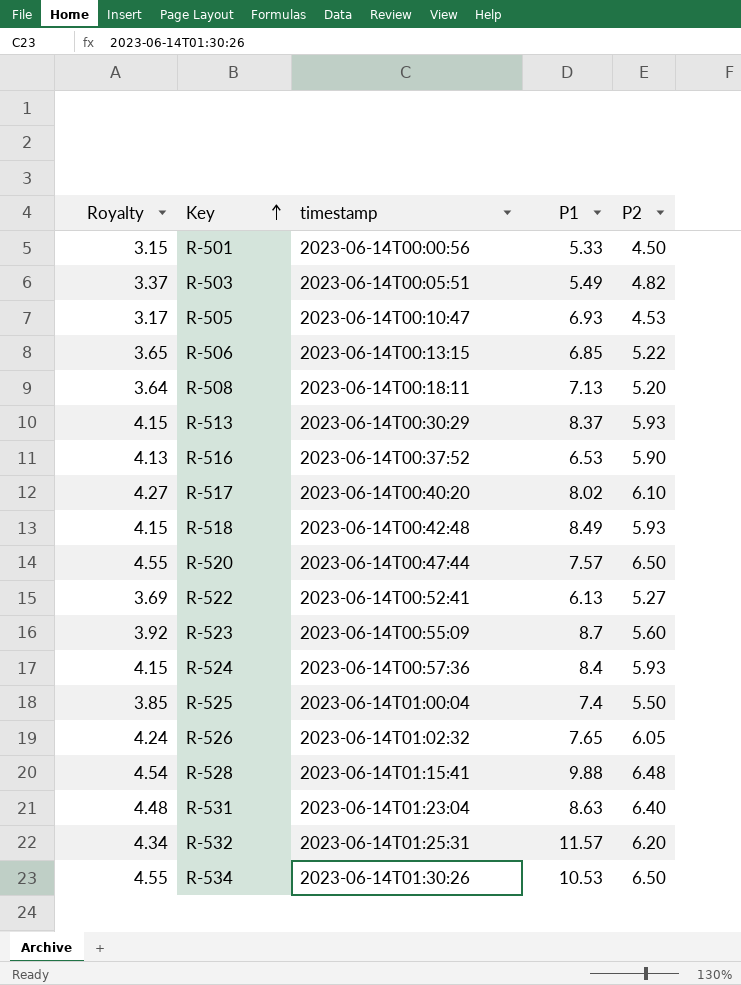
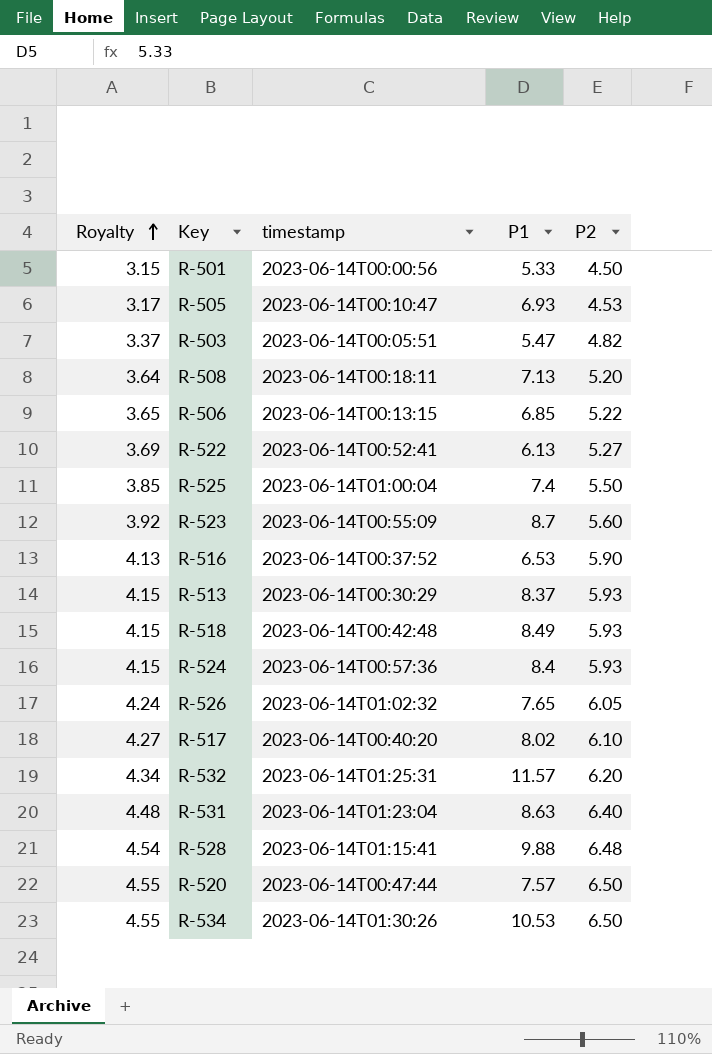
row order: Key ascending -> Royalty ascending
R-503 | P1: 5.49 -> 5.47

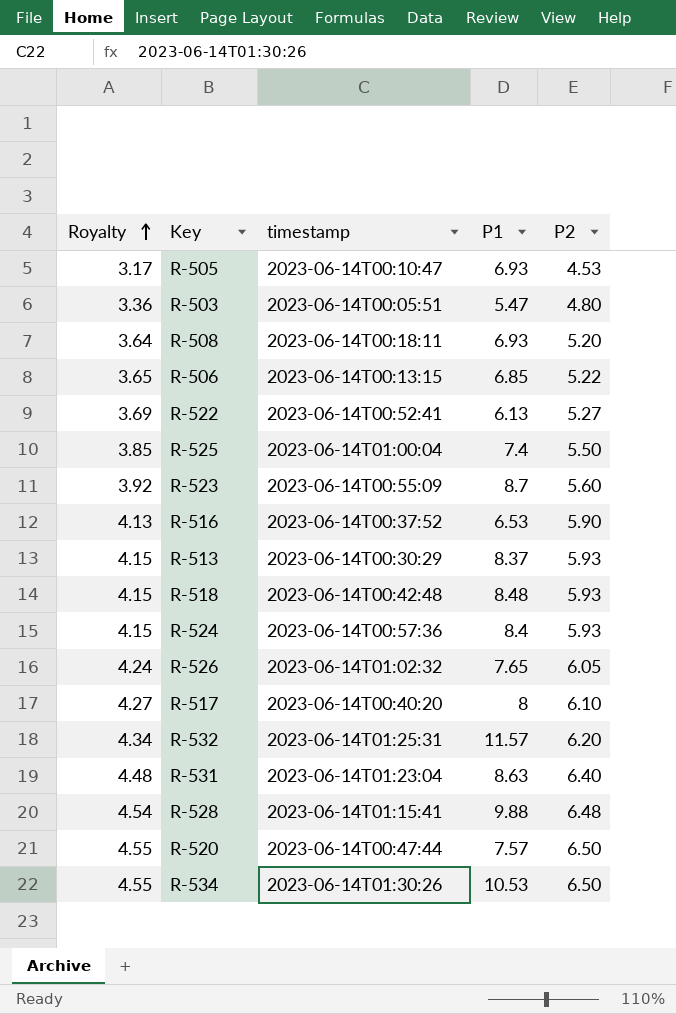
row R-501: 3.15 | 2023-06-14T00:00:56 | 5.33 | 4.50 -> none
R-503 | Royalty: 3.37 -> 3.36
R-503 | P2: 4.82 -> 4.80
R-508 | P1: 7.13 -> 6.93
R-518 | P1: 8.49 -> 8.48
R-517 | P1: 8.02 -> 8

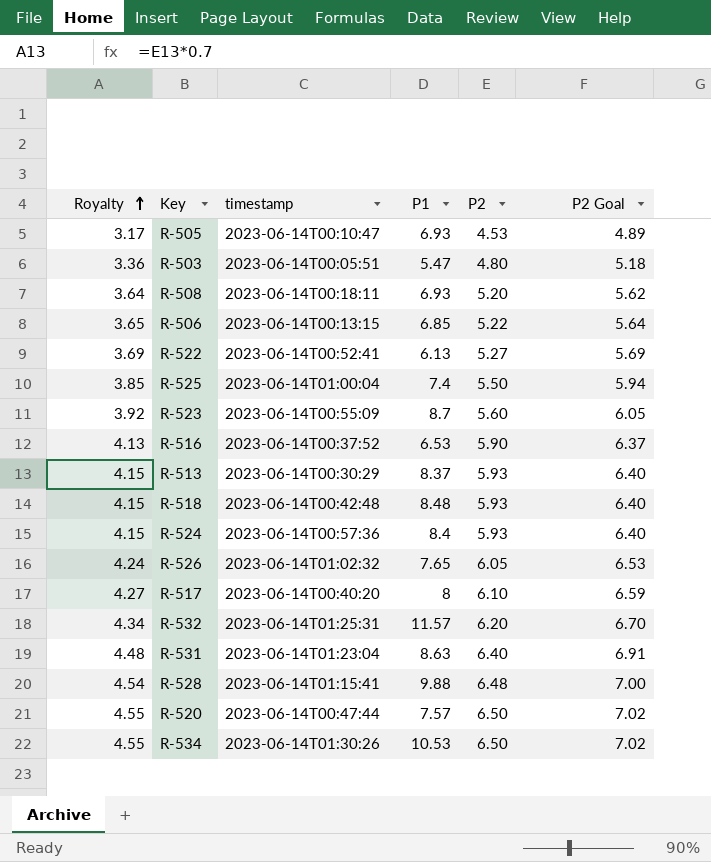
column P2 Goal | formula: none -> [P2] * 1.08

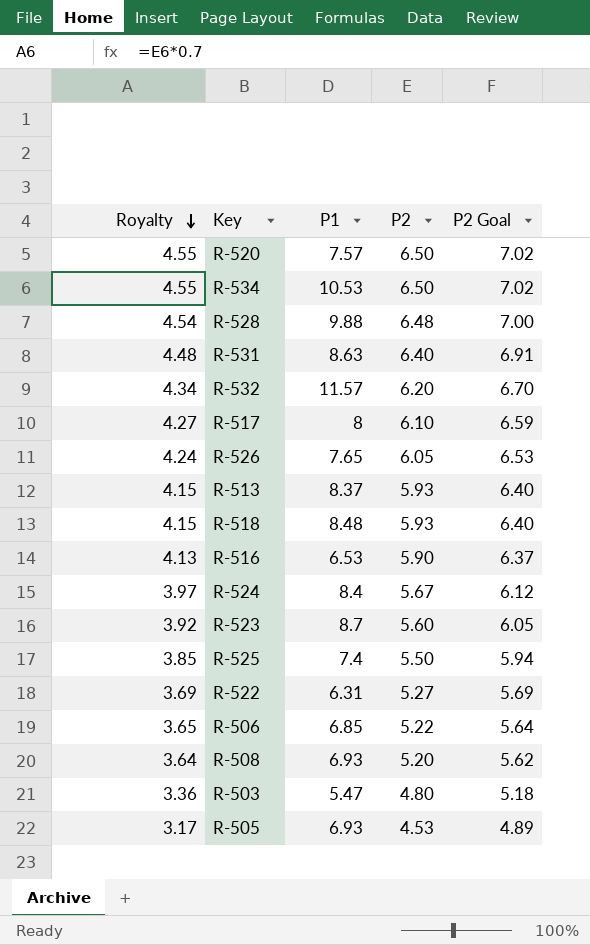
row order: Royalty ascending -> Royalty descending
column timestamp | position: 3 -> none
R-524 | Royalty: 4.15 -> 3.97
R-524 | P2: 5.93 -> 5.67
R-524 | P2 Goal: 6.40 -> 6.12
R-522 | P1: 6.13 -> 6.31

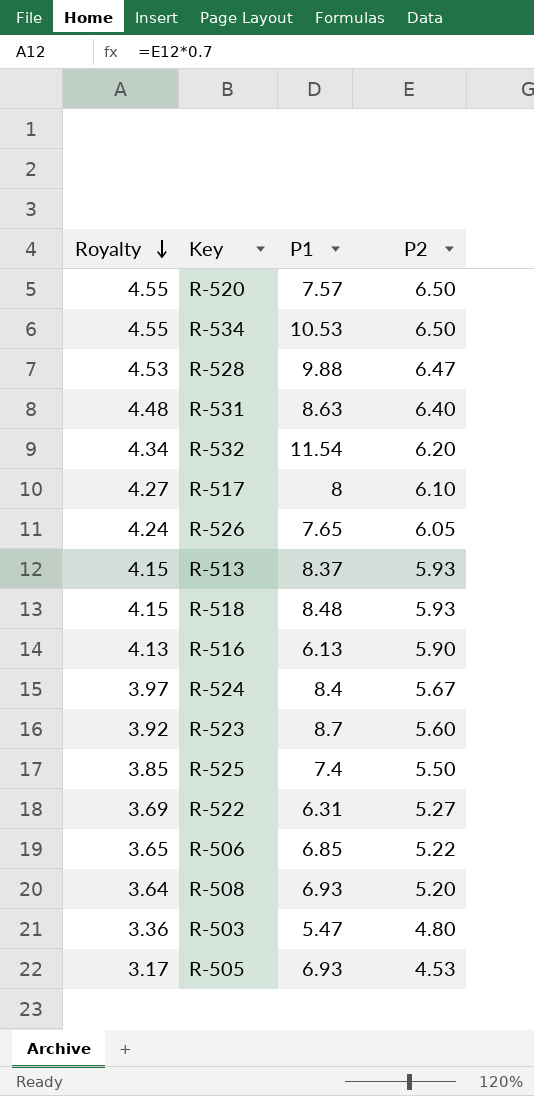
column P2 Goal | formula: [P2] * 1.08 -> none
R-528 | Royalty: 4.54 -> 4.53
R-528 | P2: 6.48 -> 6.47
R-532 | P1: 11.57 -> 11.54
R-516 | P1: 6.53 -> 6.13

